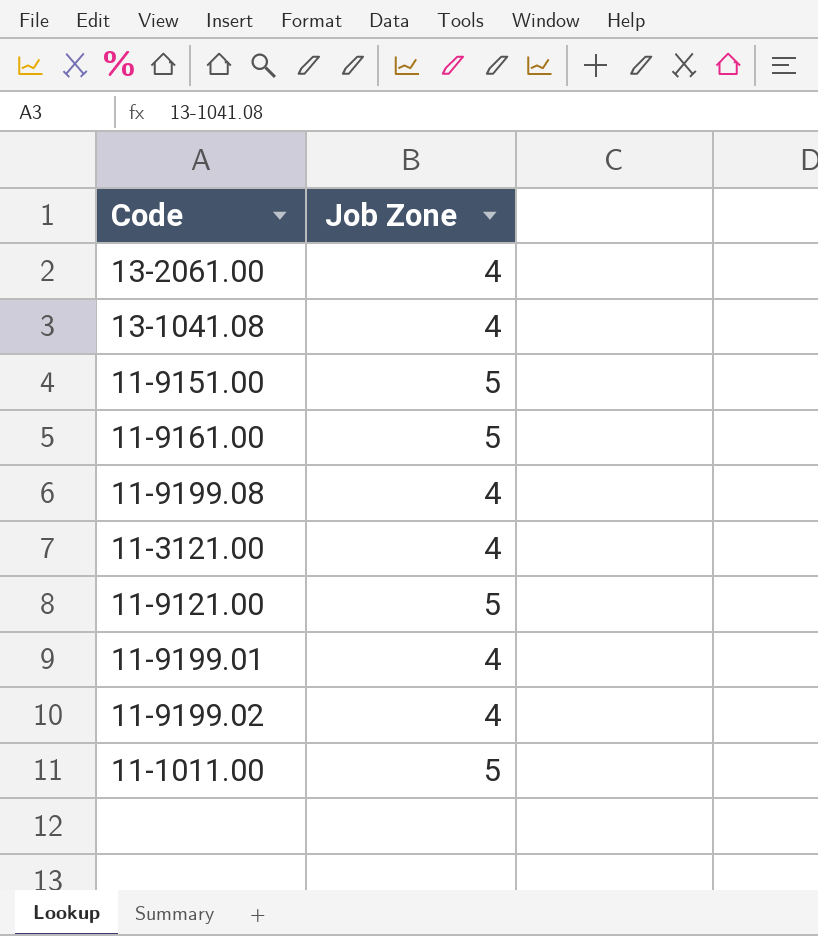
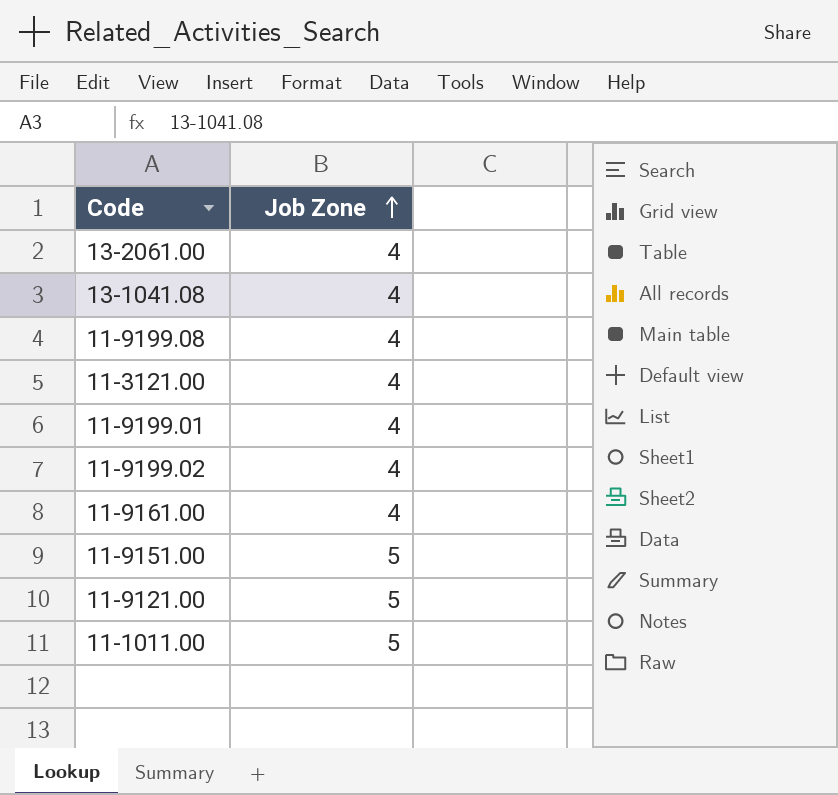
row order: none -> Job Zone ascending
11-9161.00 | Job Zone: 5 -> 4

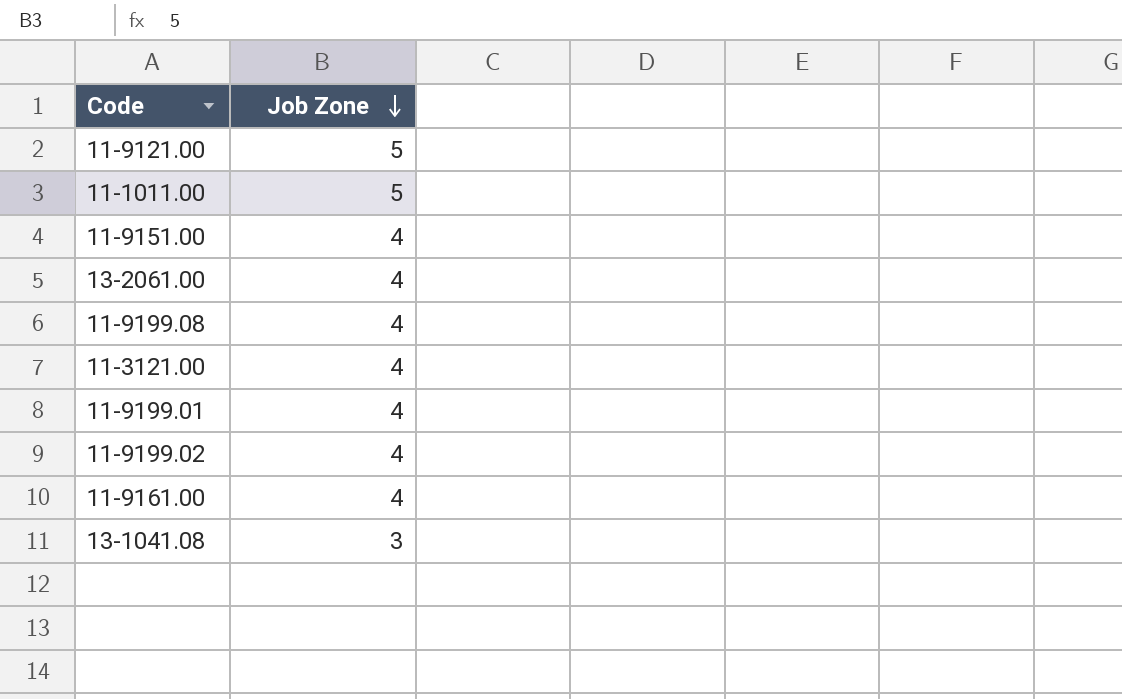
row order: Job Zone ascending -> Job Zone descending
11-9151.00 | Job Zone: 5 -> 4
13-1041.08 | Job Zone: 4 -> 3

